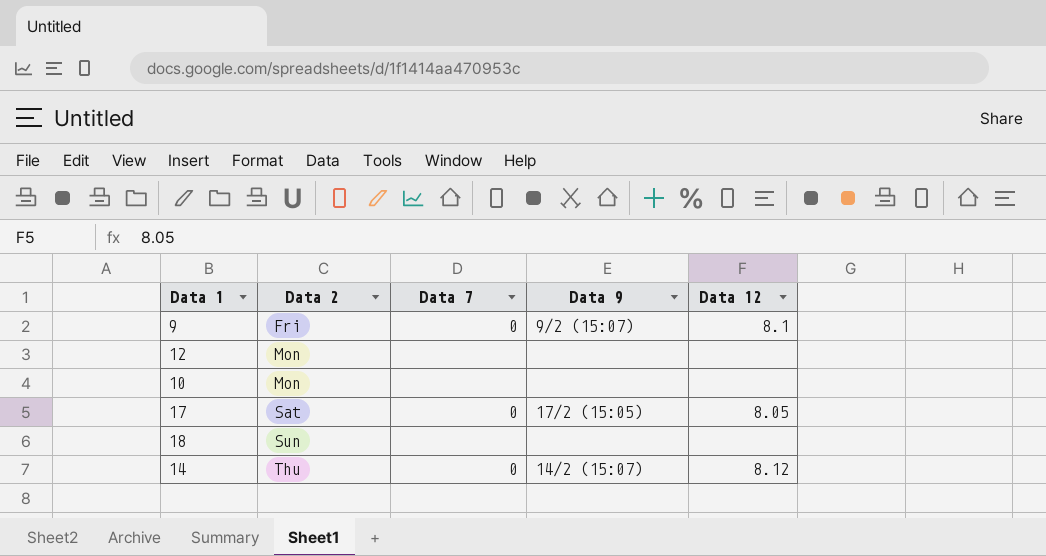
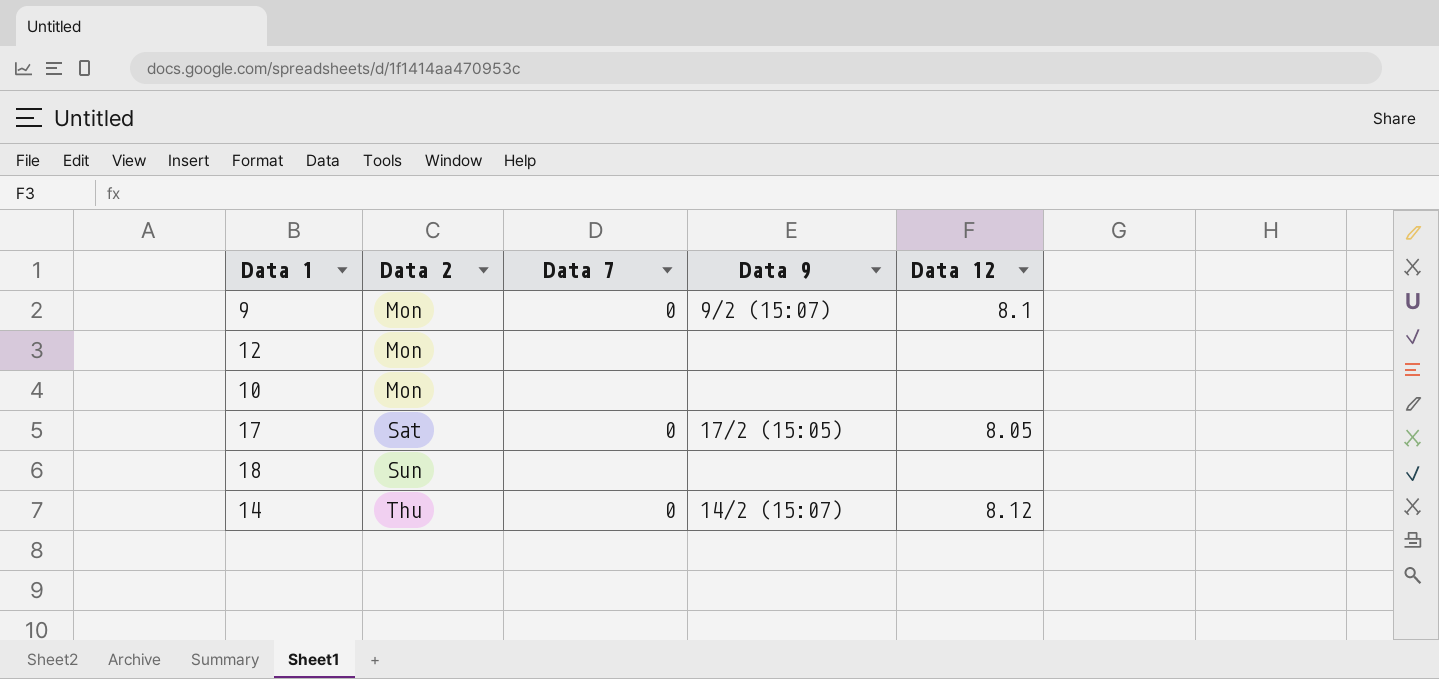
9 | Data 2: Fri -> Mon

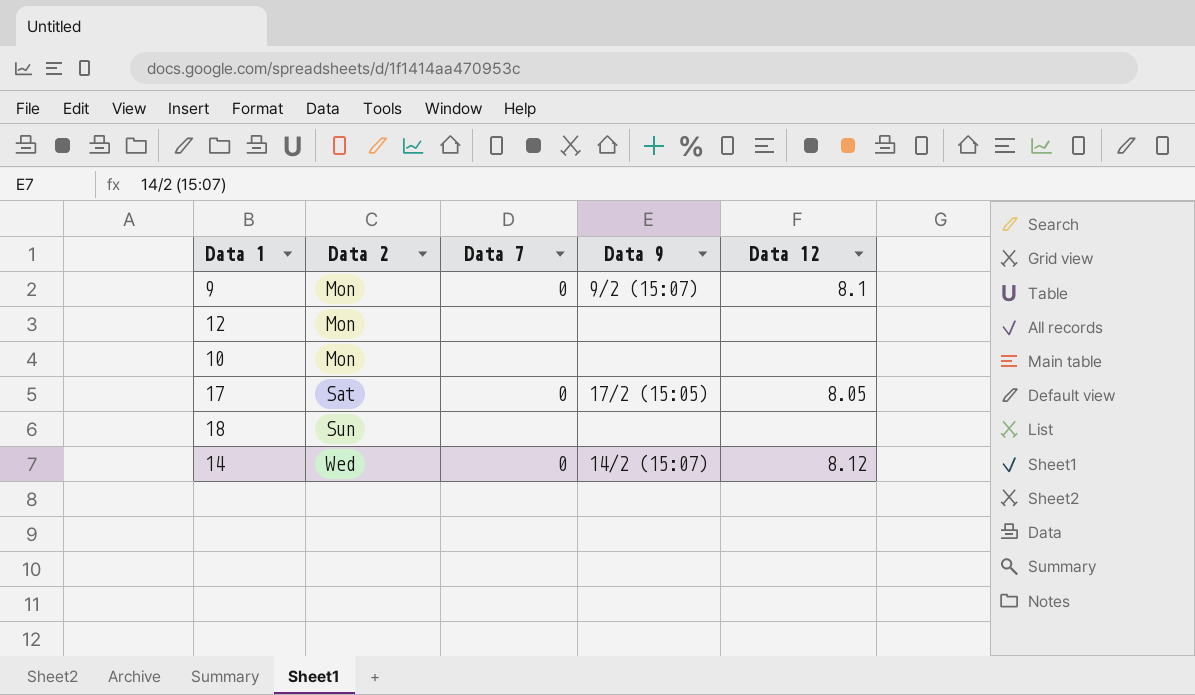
14 | Data 2: Thu -> Wed

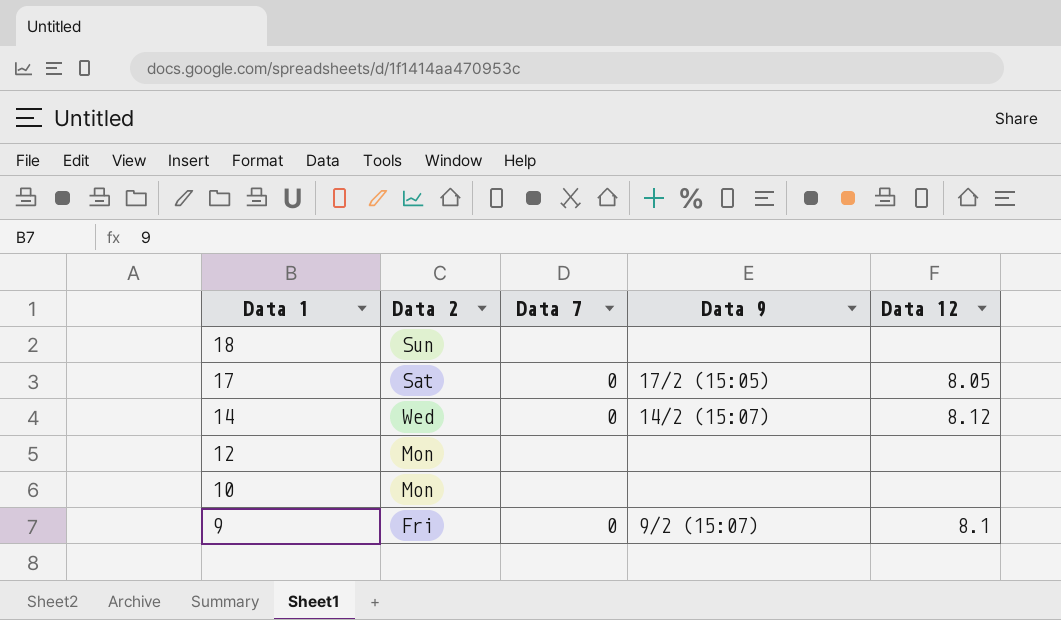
row order: Data 2 ascending -> Data 1 descending
9 | Data 2: Mon -> Fri

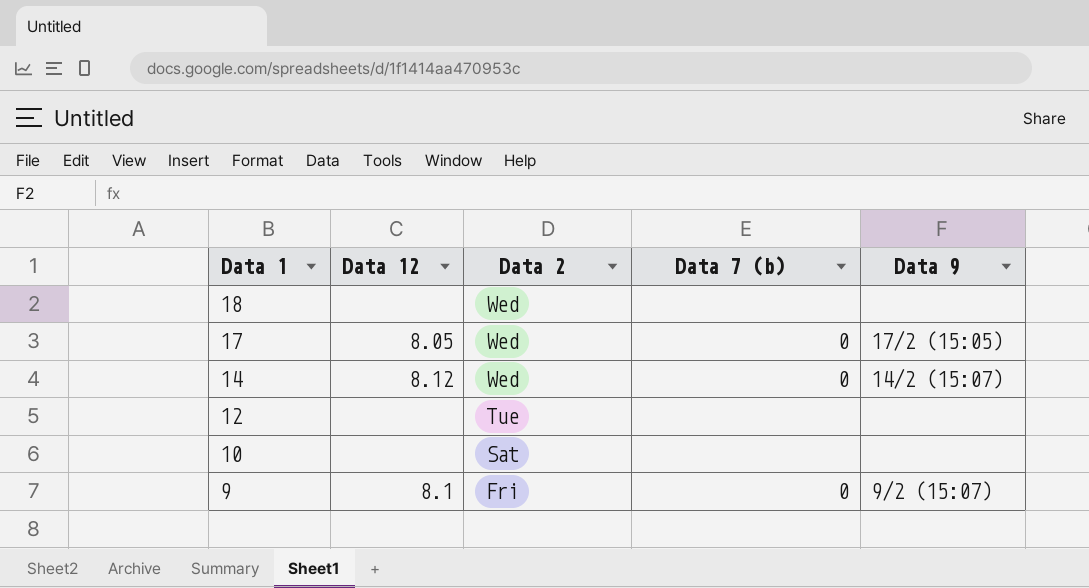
column Data 12 | position: 5 -> 2
column name: Data 7 -> Data 7 (b)
18 | Data 2: Sun -> Wed
17 | Data 2: Sat -> Wed
12 | Data 2: Mon -> Tue
10 | Data 2: Mon -> Sat

